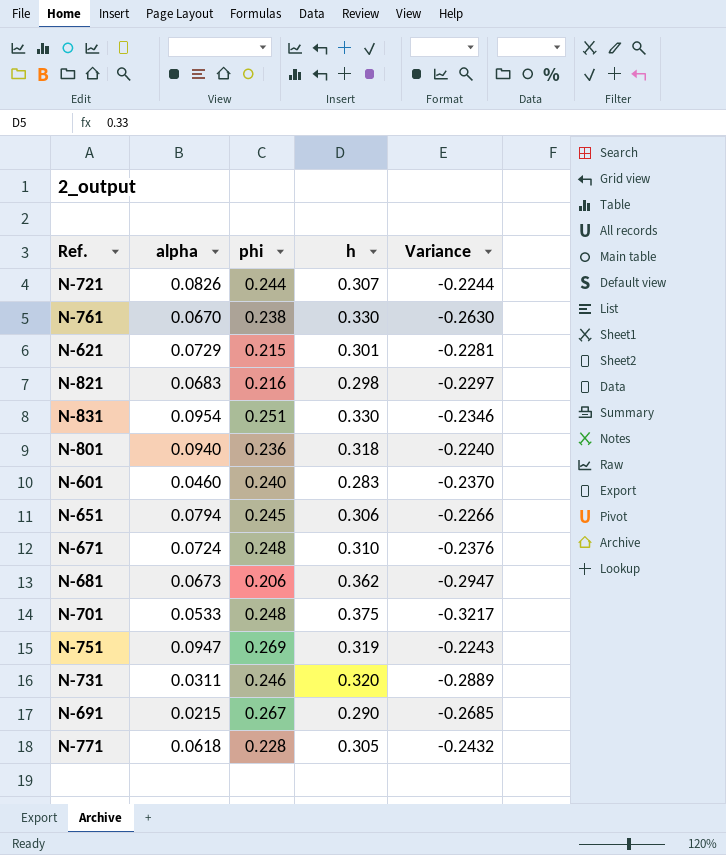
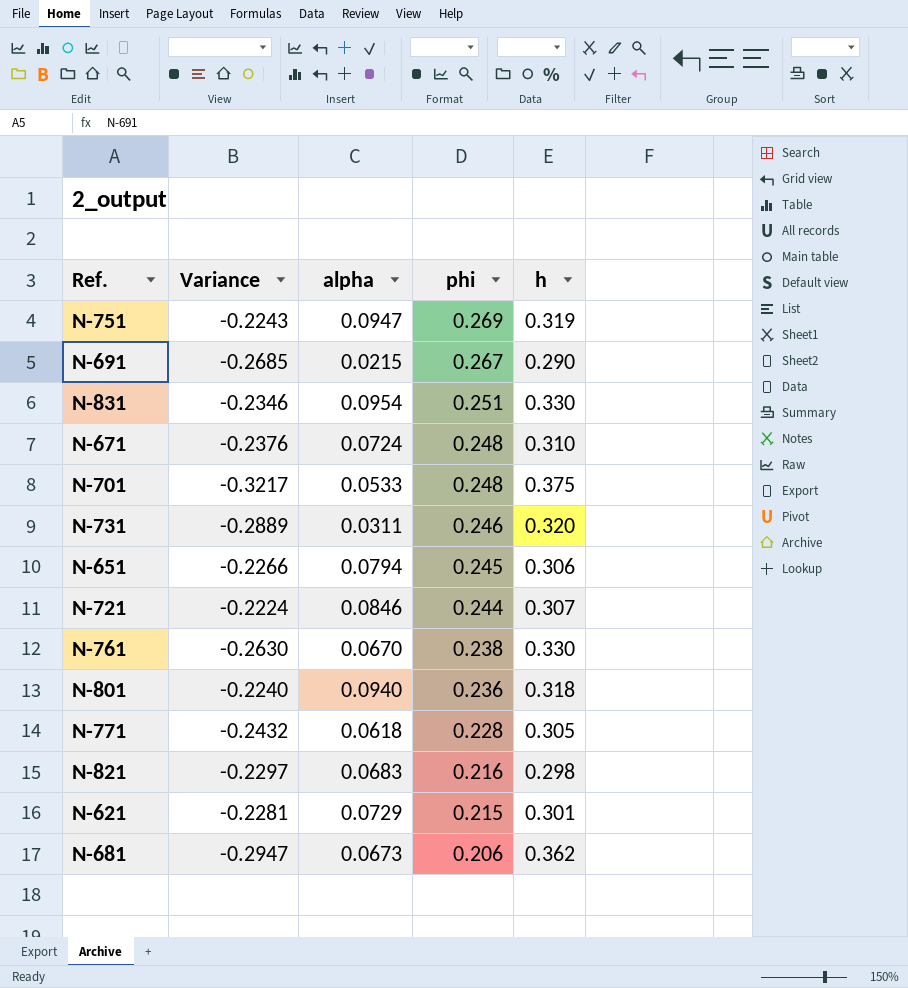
row order: none -> phi descending
column Variance | position: 5 -> 2
row N-601: 0.0460 | 0.240 | 0.283 | -0.2370 -> none
N-721 | Variance: -0.2244 -> -0.2224
N-721 | alpha: 0.0826 -> 0.0846

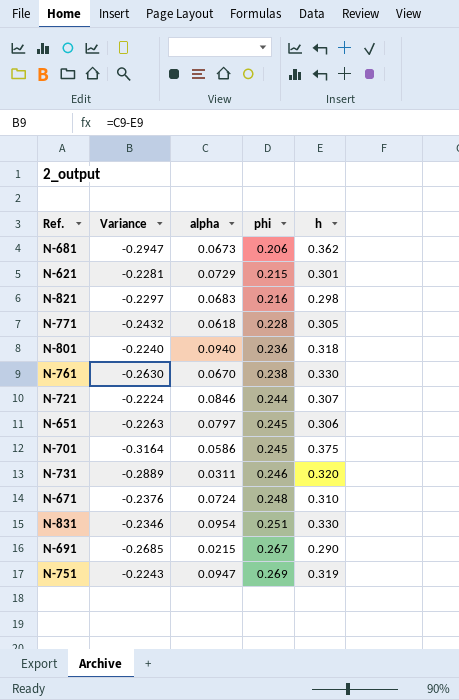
row order: phi descending -> phi ascending
N-651 | Variance: -0.2266 -> -0.2263
N-651 | alpha: 0.0794 -> 0.0797
N-701 | Variance: -0.3217 -> -0.3164
N-701 | alpha: 0.0533 -> 0.0586
N-701 | phi: 0.248 -> 0.245

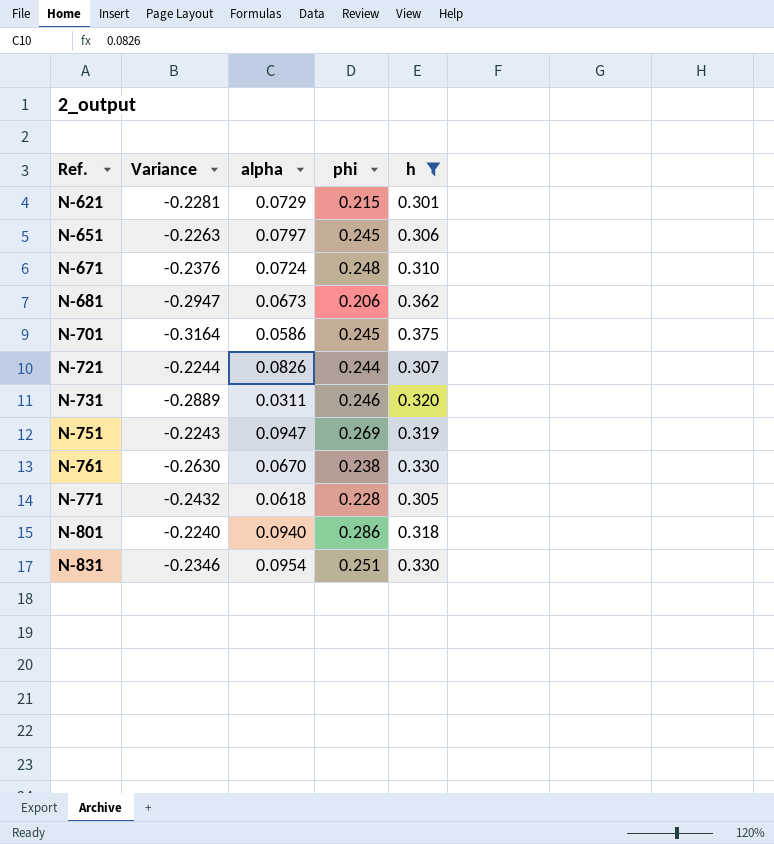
filter: none -> h >= 0.301
row order: phi ascending -> Ref. ascending
N-721 | Variance: -0.2224 -> -0.2244
N-721 | alpha: 0.0846 -> 0.0826
N-801 | phi: 0.236 -> 0.286

